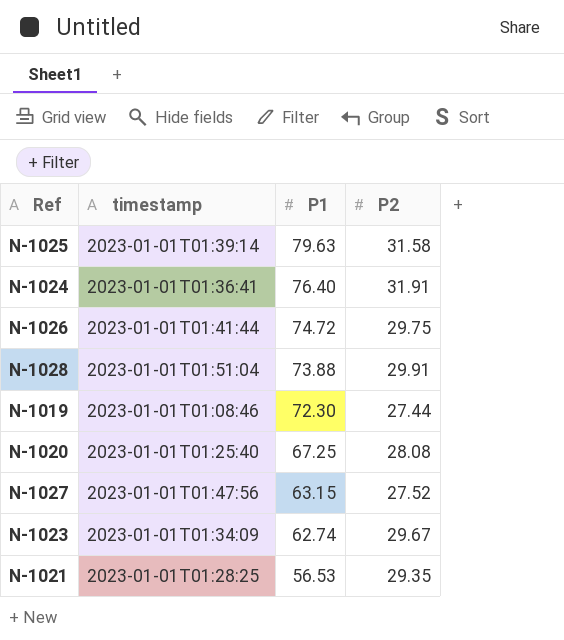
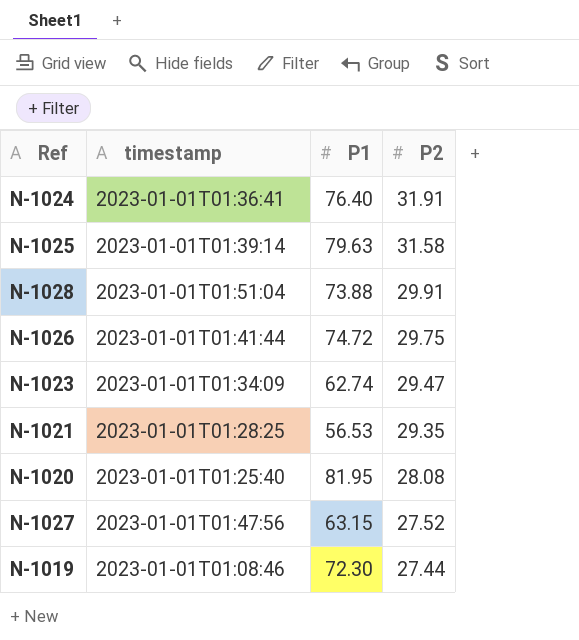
row order: P1 descending -> P2 descending
N-1023 | P2: 29.67 -> 29.47
N-1020 | P1: 67.25 -> 81.95

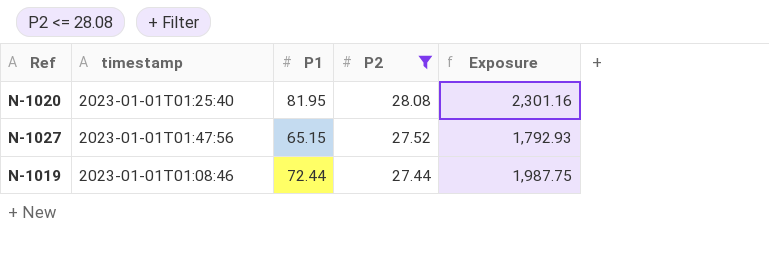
filter: none -> P2 <= 28.08
column Exposure | formula: none -> [P1] * [P2]
N-1027 | P1: 63.15 -> 65.15
N-1019 | P1: 72.30 -> 72.44

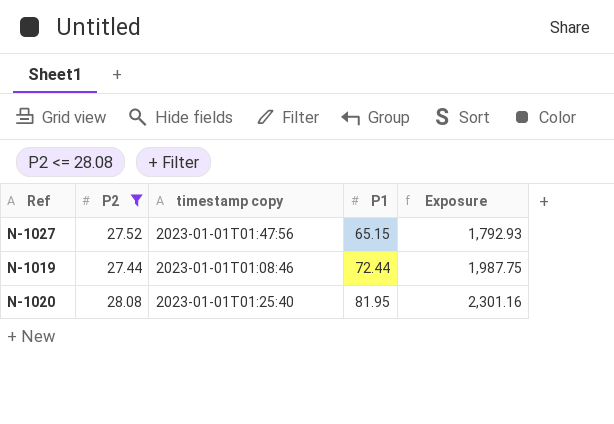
row order: P2 descending -> P1 ascending
column P2 | position: 4 -> 2
column name: timestamp -> timestamp copy

